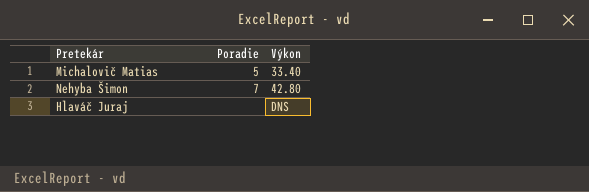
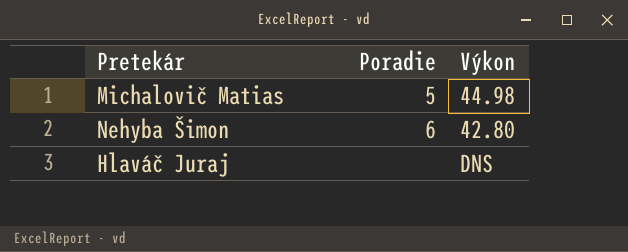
Michalovič Matias | Výkon: 33.40 -> 44.98
Nehyba Šimon | Poradie: 7 -> 6

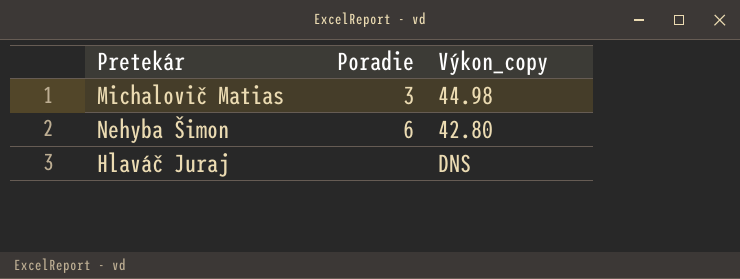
column name: Výkon -> Výkon_copy
Michalovič Matias | Poradie: 5 -> 3

